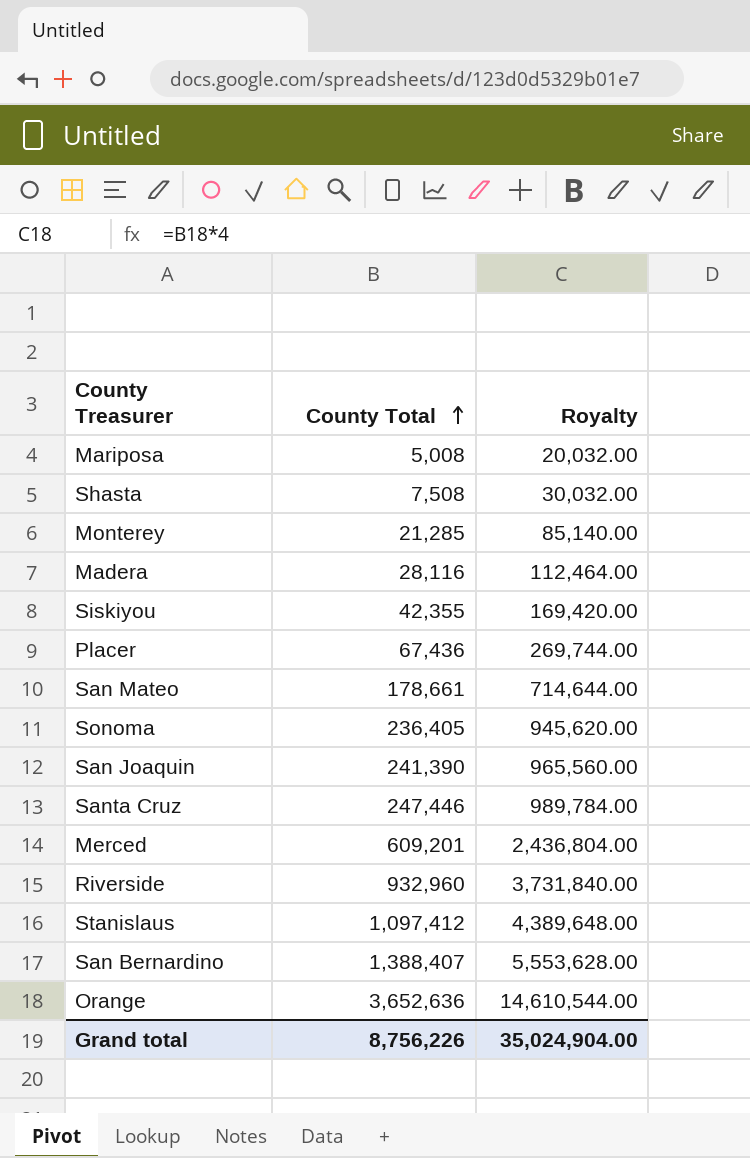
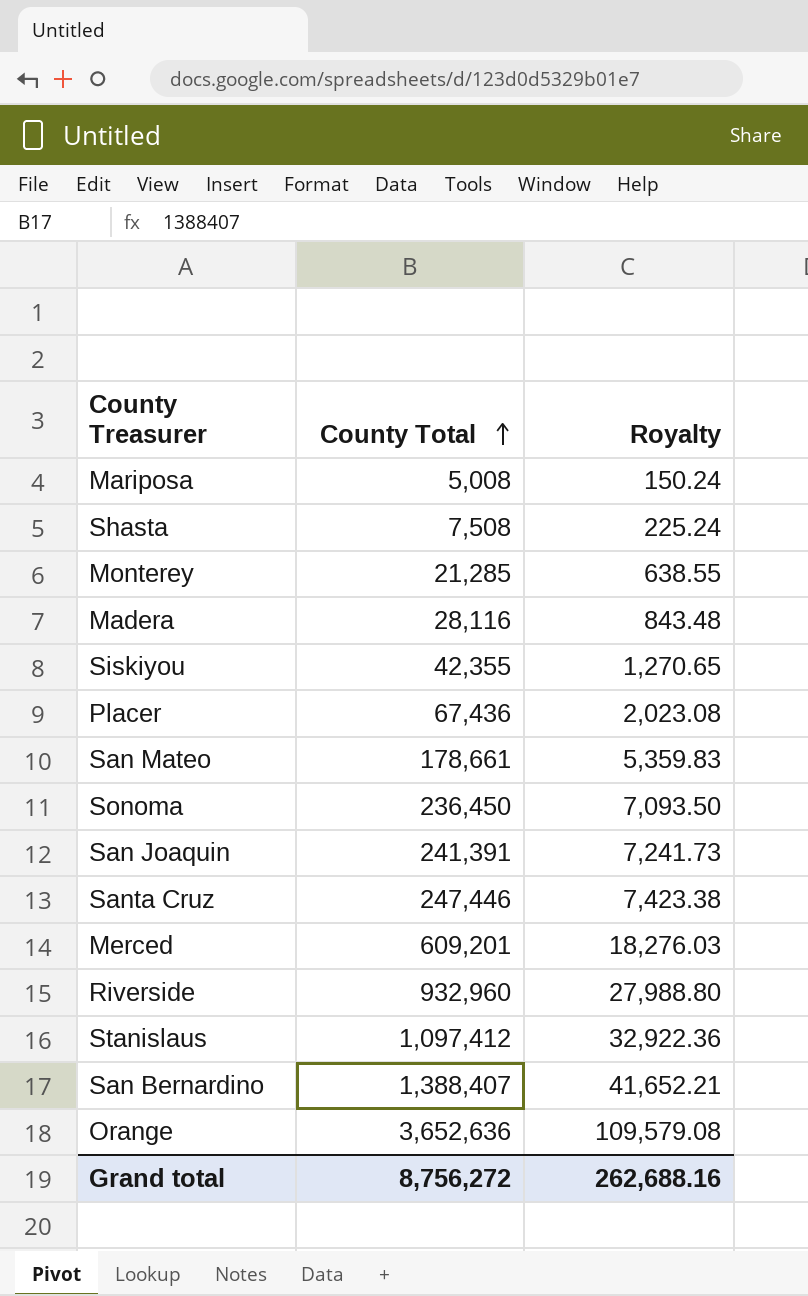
column Royalty | formula: [County Total] * 4 -> [County Total] * 0.03
Sonoma | County Total: 236,405 -> 236,450
San Joaquin | County Total: 241,390 -> 241,391
Grand total | County Total: 8,756,226 -> 8,756,272
Grand total | Royalty: 35,024,904.00 -> 262,688.16

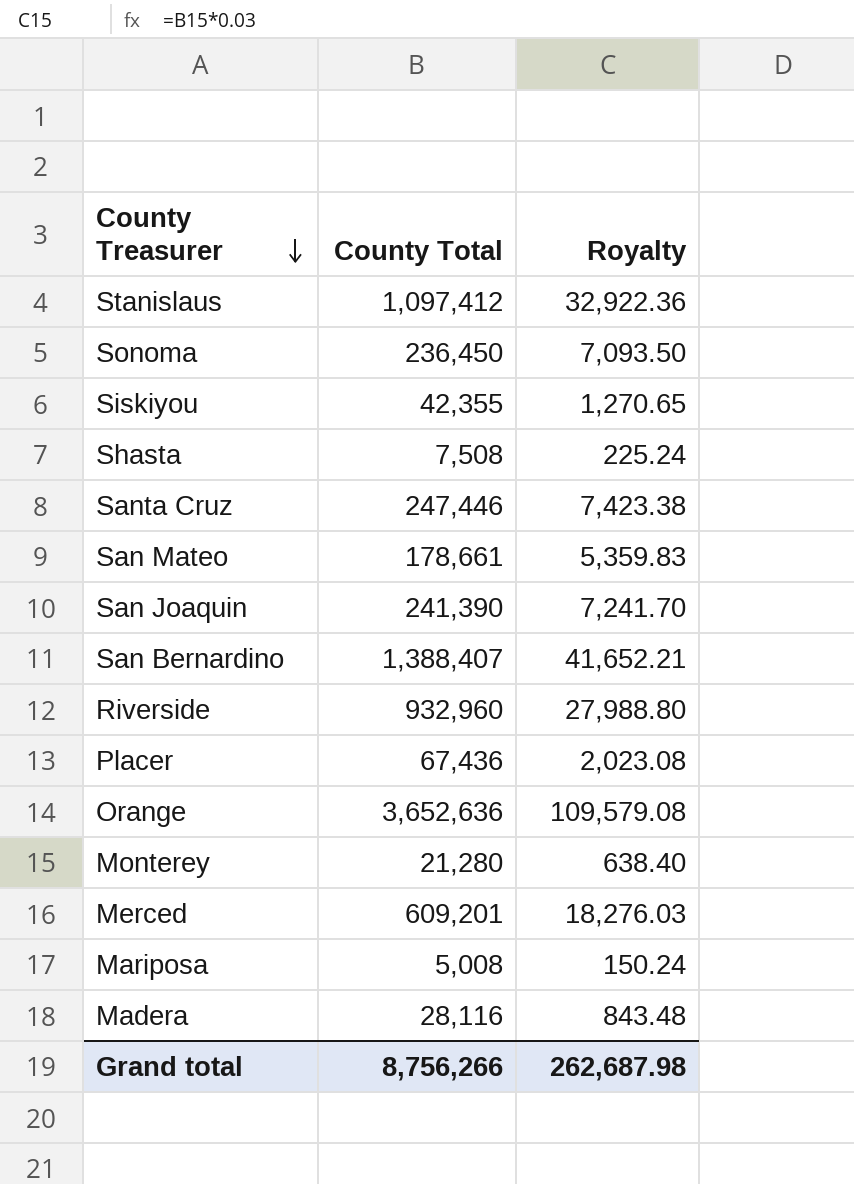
row order: County Total ascending -> County Treasurer descending
San Joaquin | County Total: 241,391 -> 241,390
San Joaquin | Royalty: 7,241.73 -> 7,241.70
Monterey | County Total: 21,285 -> 21,280
Monterey | Royalty: 638.55 -> 638.40
Grand total | County Total: 8,756,272 -> 8,756,266
Grand total | Royalty: 262,688.16 -> 262,687.98

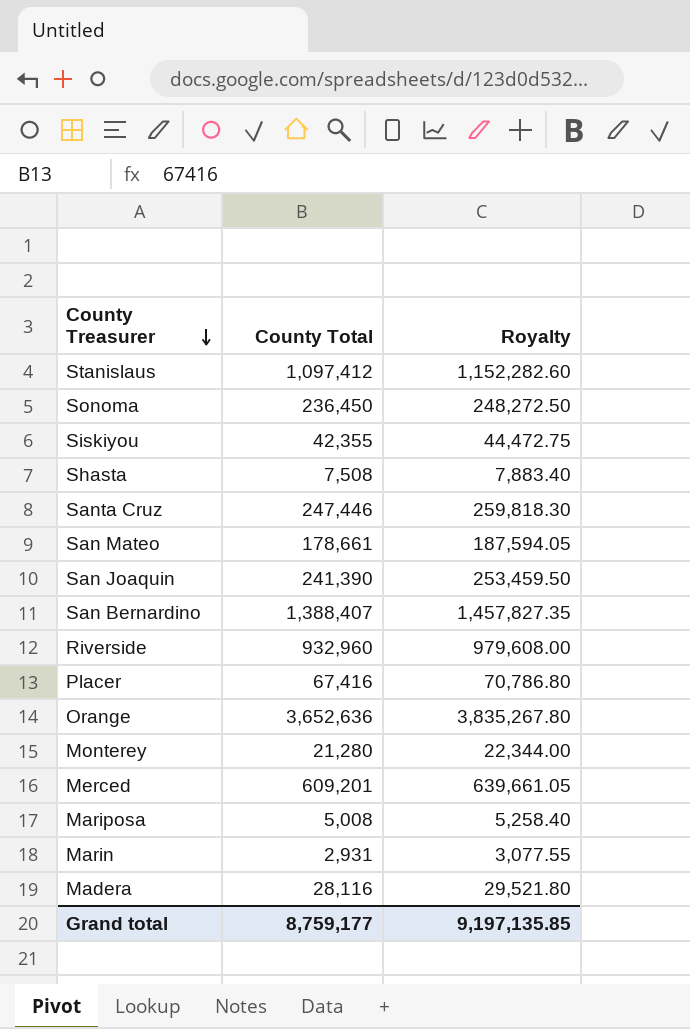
column Royalty | formula: [County Total] * 0.03 -> [County Total] * 1.05
Placer | County Total: 67,436 -> 67,416
row Marin: none -> 2,931 | 3,077.55
Grand total | County Total: 8,756,266 -> 8,759,177
Grand total | Royalty: 262,687.98 -> 9,197,135.85

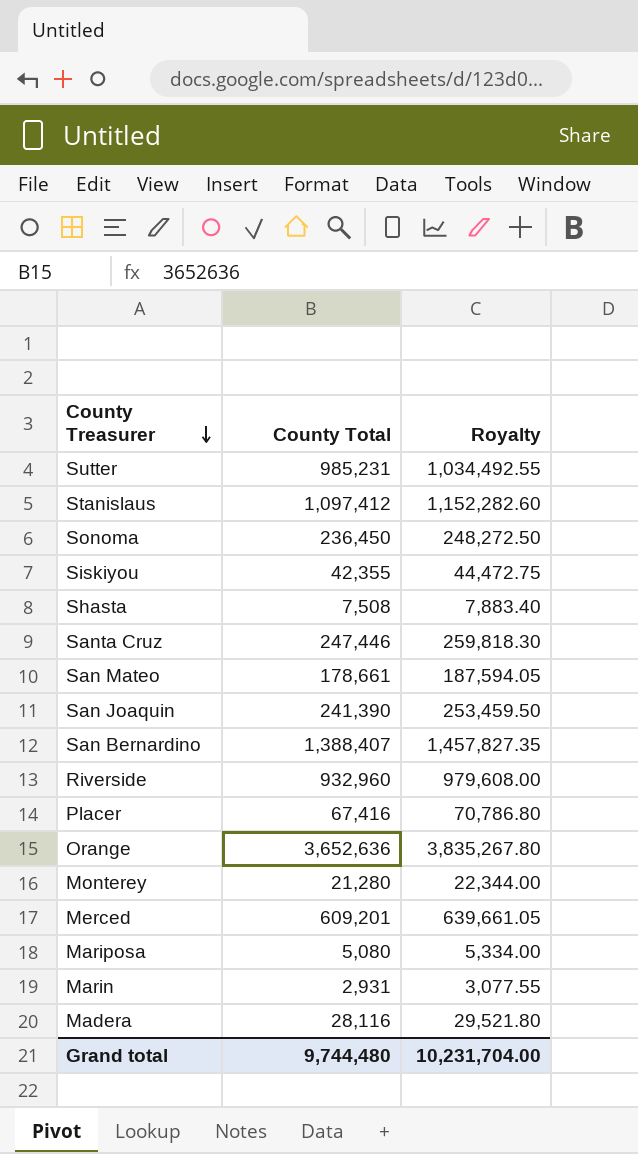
row Sutter: none -> 985,231 | 1,034,492.55
Mariposa | County Total: 5,008 -> 5,080
Mariposa | Royalty: 5,258.40 -> 5,334.00
Grand total | County Total: 8,759,177 -> 9,744,480
Grand total | Royalty: 9,197,135.85 -> 10,231,704.00

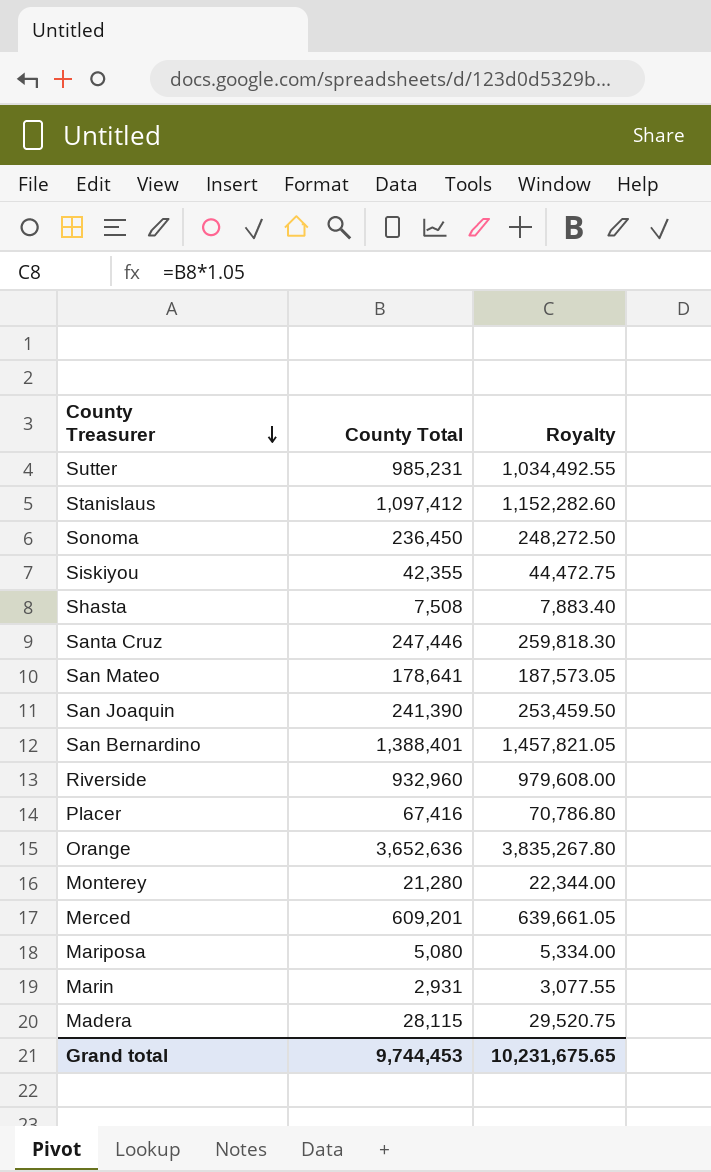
San Mateo | County Total: 178,661 -> 178,641
San Mateo | Royalty: 187,594.05 -> 187,573.05
San Bernardino | County Total: 1,388,407 -> 1,388,401
San Bernardino | Royalty: 1,457,827.35 -> 1,457,821.05
Madera | County Total: 28,116 -> 28,115
Madera | Royalty: 29,521.80 -> 29,520.75
Grand total | County Total: 9,744,480 -> 9,744,453
Grand total | Royalty: 10,231,704.00 -> 10,231,675.65

